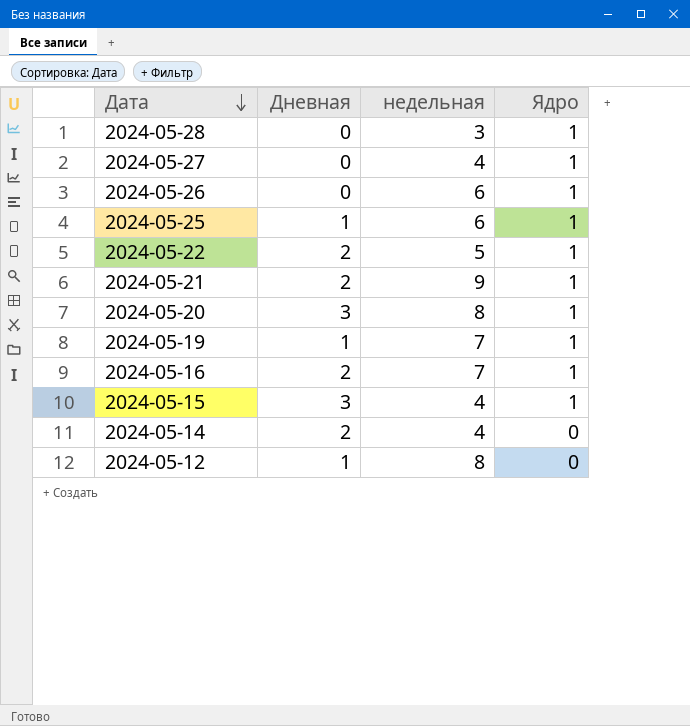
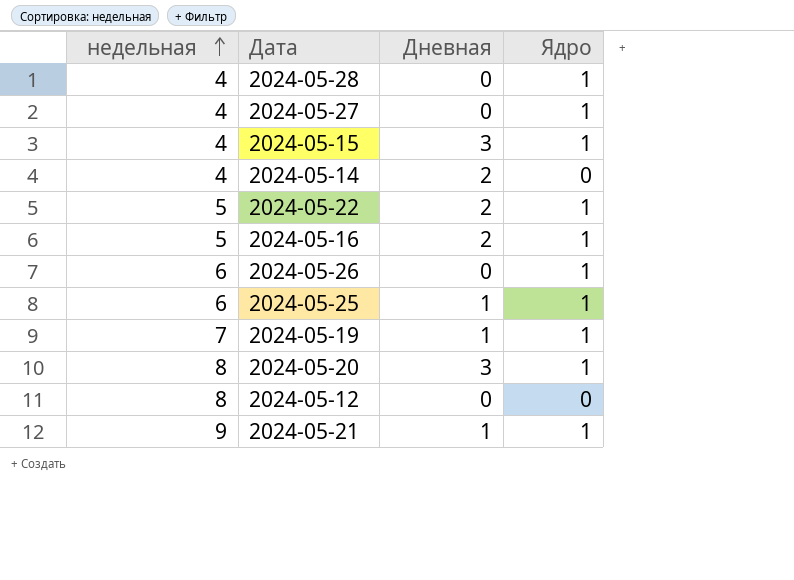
row order: Дата descending -> недельная ascending
column недельная | position: 3 -> 1
2024-05-28 | недельная: 3 -> 4
2024-05-16 | недельная: 7 -> 5
2024-05-12 | Дневная: 1 -> 0
2024-05-21 | Дневная: 2 -> 1

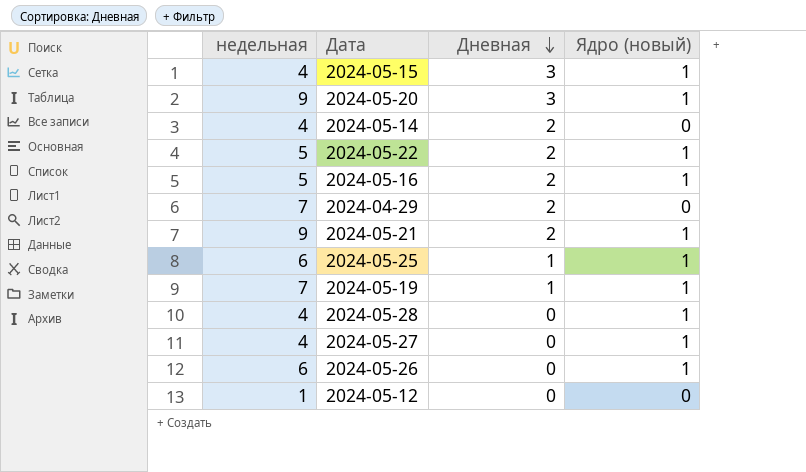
row order: недельная ascending -> Дневная descending
column name: Ядро -> Ядро (новый)
2024-05-20 | недельная: 8 -> 9
row 2024-04-29: none -> 7 | 2 | 0
2024-05-21 | Дневная: 1 -> 2
2024-05-12 | недельная: 8 -> 1

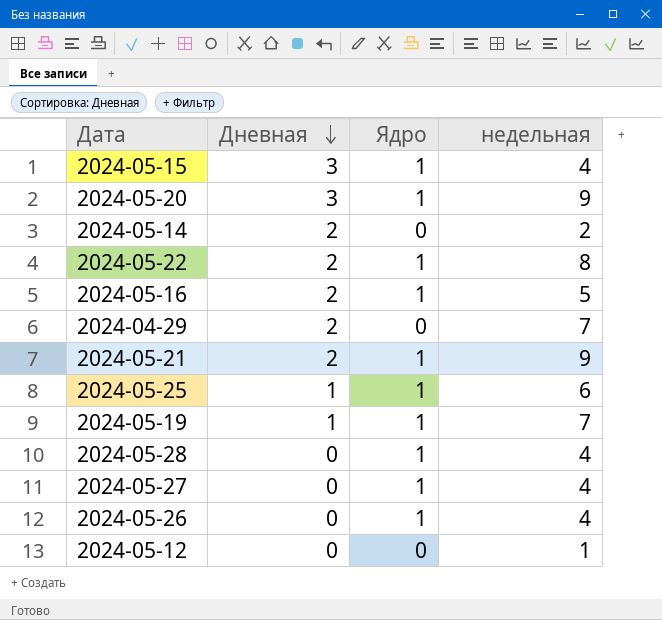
column name: Ядро (новый) -> Ядро
column недельная | position: 1 -> 4
2024-05-14 | недельная: 4 -> 2
2024-05-22 | недельная: 5 -> 8
2024-05-26 | недельная: 6 -> 4

